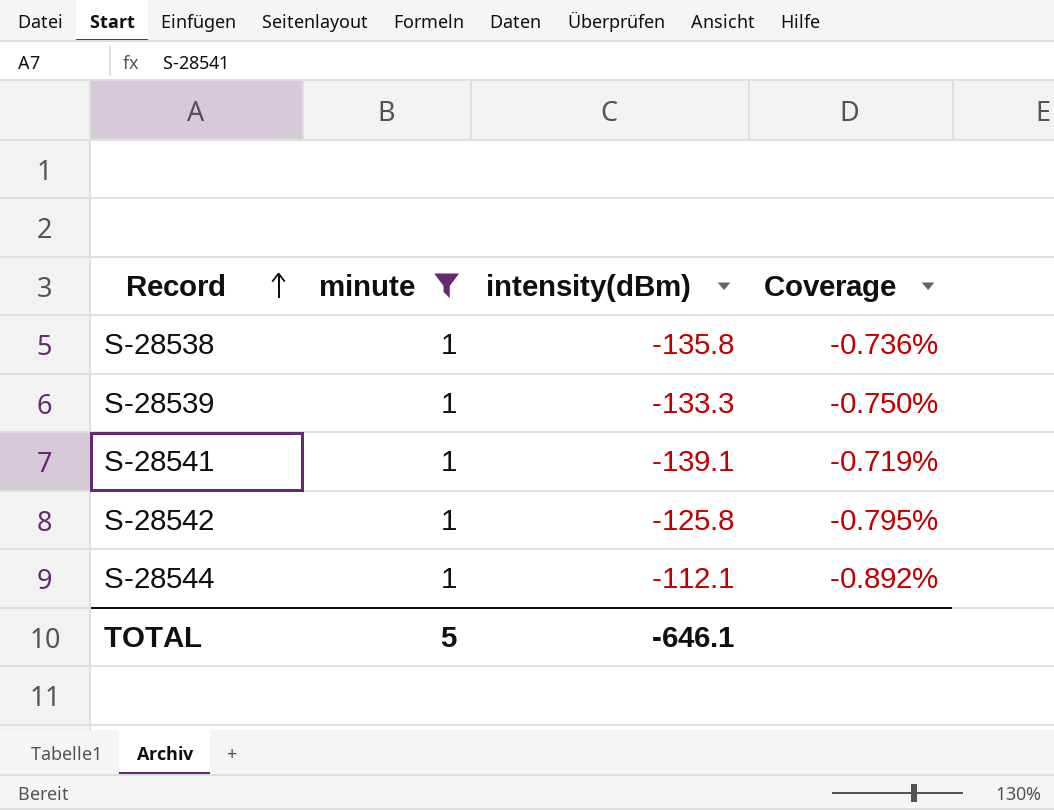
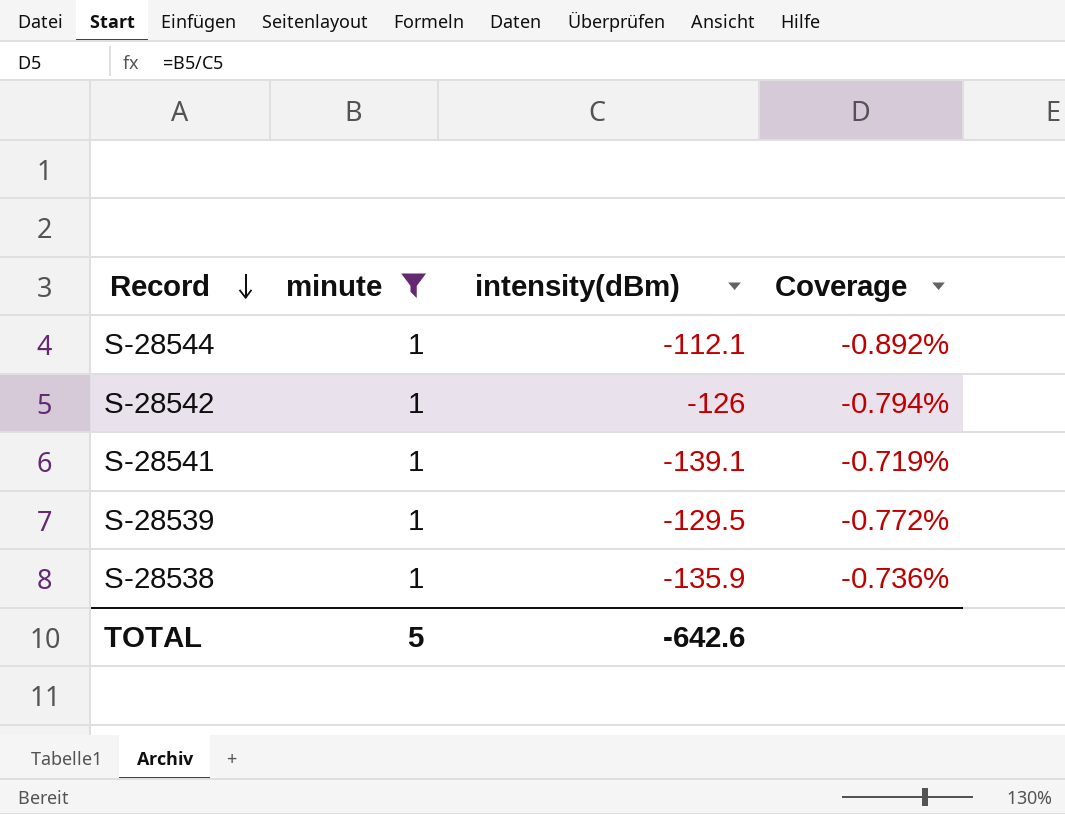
row order: Record ascending -> Record descending
S-28542 | intensity(dBm): -125.8 -> -126
S-28542 | Coverage: -0.795% -> -0.794%
S-28539 | intensity(dBm): -133.3 -> -129.5
S-28539 | Coverage: -0.750% -> -0.772%
S-28538 | intensity(dBm): -135.8 -> -135.9
TOTAL | intensity(dBm): -646.1 -> -642.6

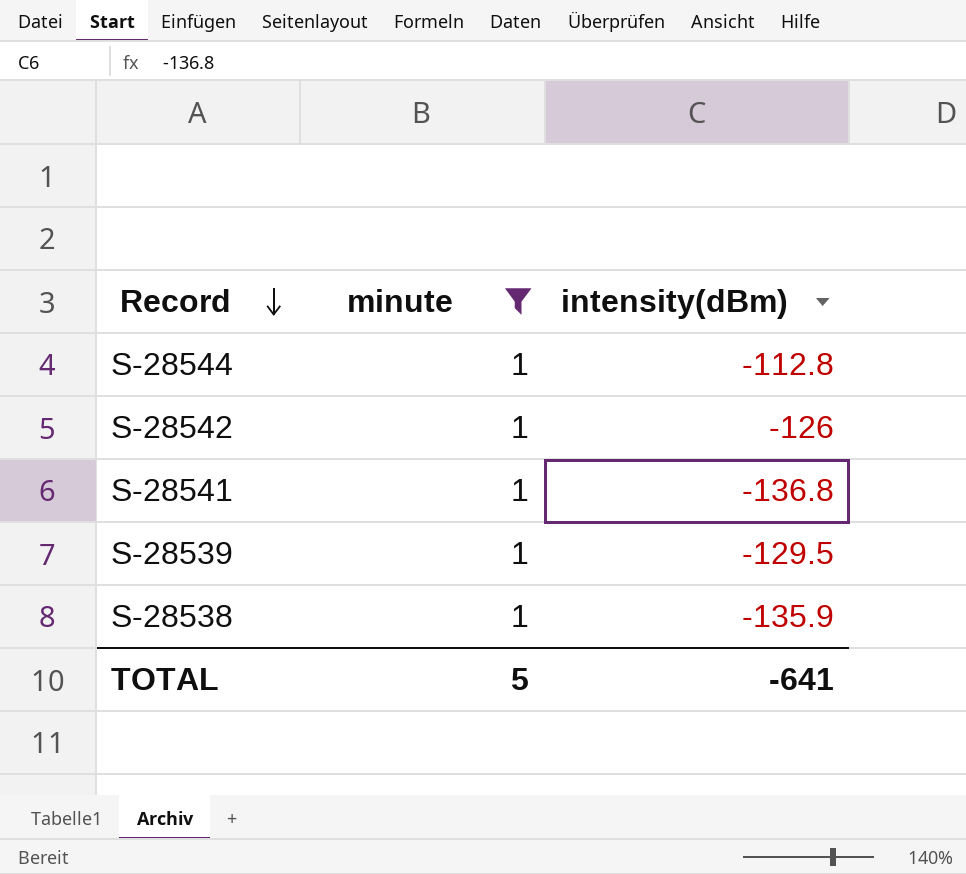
column Coverage | formula: [minute] / [intensity(dBm)] -> none
S-28544 | intensity(dBm): -112.1 -> -112.8
S-28541 | intensity(dBm): -139.1 -> -136.8
TOTAL | intensity(dBm): -642.6 -> -641

